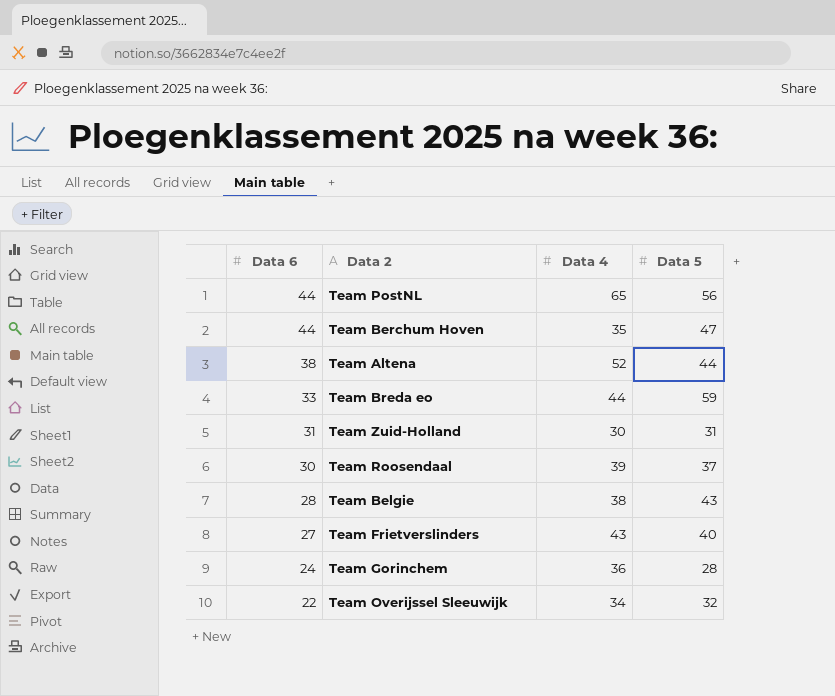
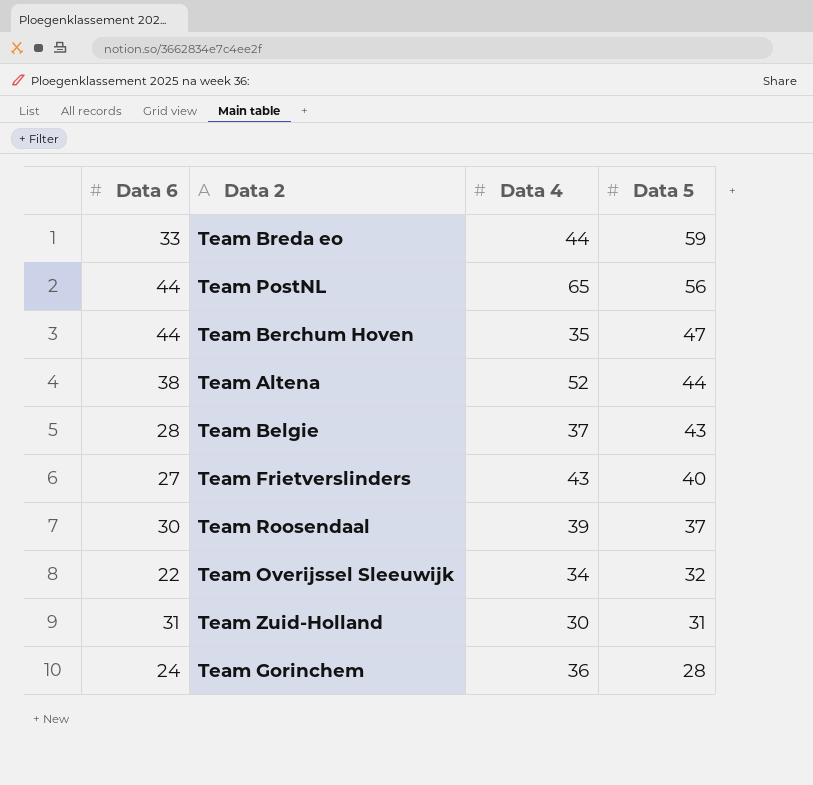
row order: Data 6 descending -> Data 5 descending
Team Belgie | Data 4: 38 -> 37

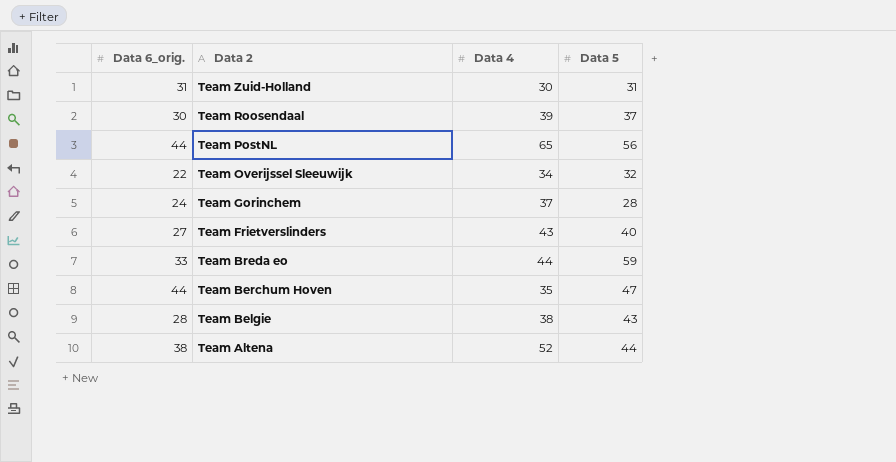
row order: Data 5 descending -> Data 2 descending
column name: Data 6 -> Data 6_orig.
Team Gorinchem | Data 4: 36 -> 37
Team Belgie | Data 4: 37 -> 38

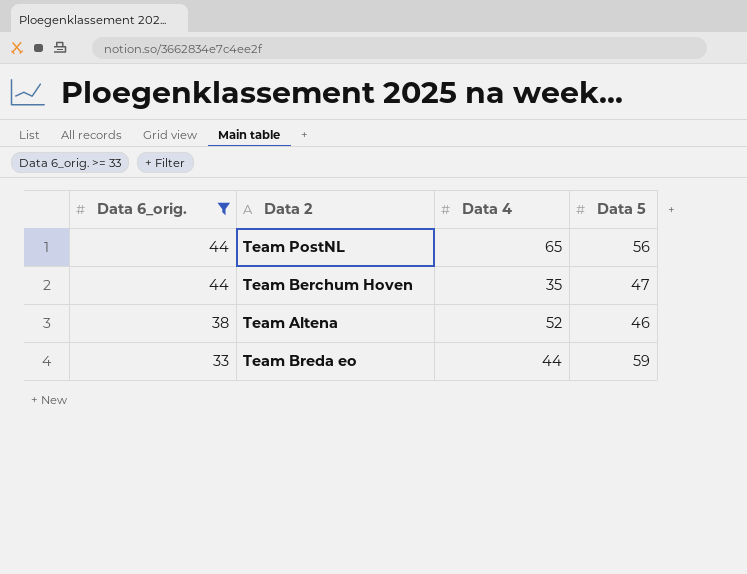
filter: none -> Data 6_orig. >= 33
row order: Data 2 descending -> Data 6_orig. descending
Team Altena | Data 5: 44 -> 46

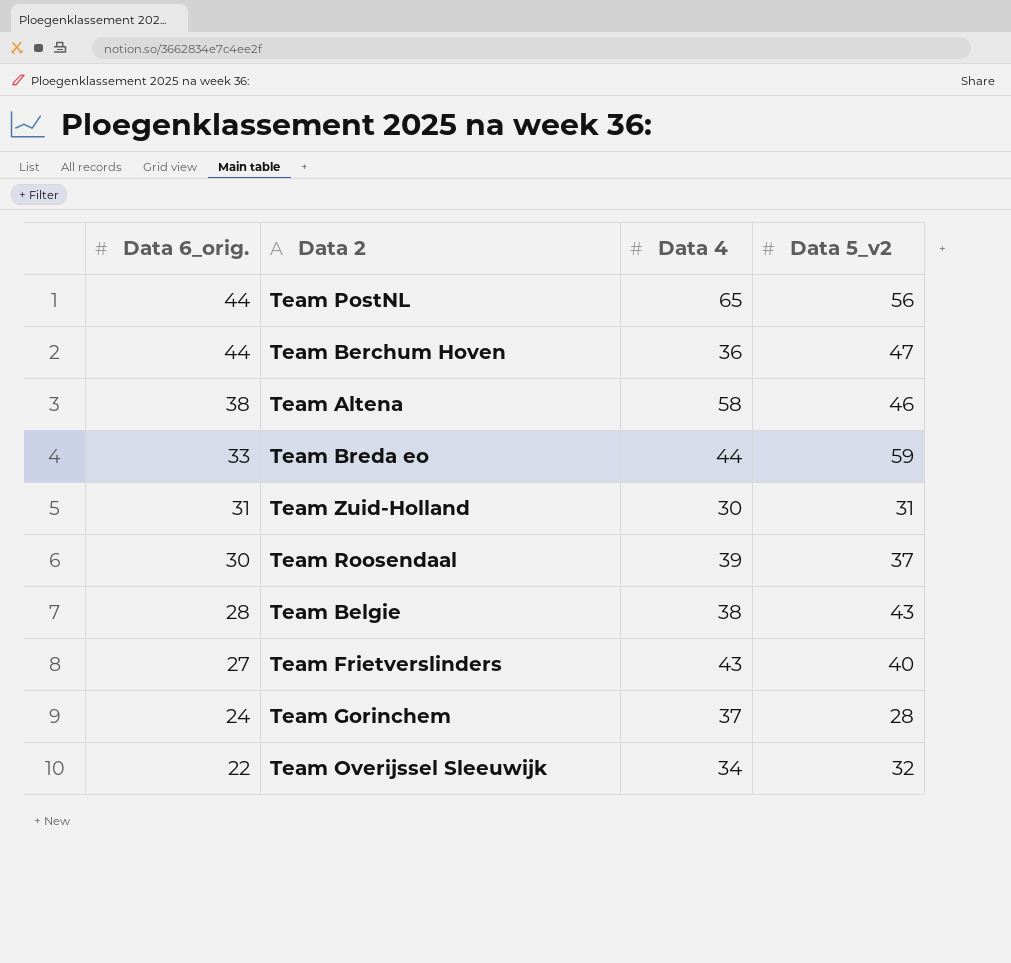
filter: Data 6_orig. >= 33 -> none
column name: Data 5 -> Data 5_v2
Team Berchum Hoven | Data 4: 35 -> 36
Team Altena | Data 4: 52 -> 58

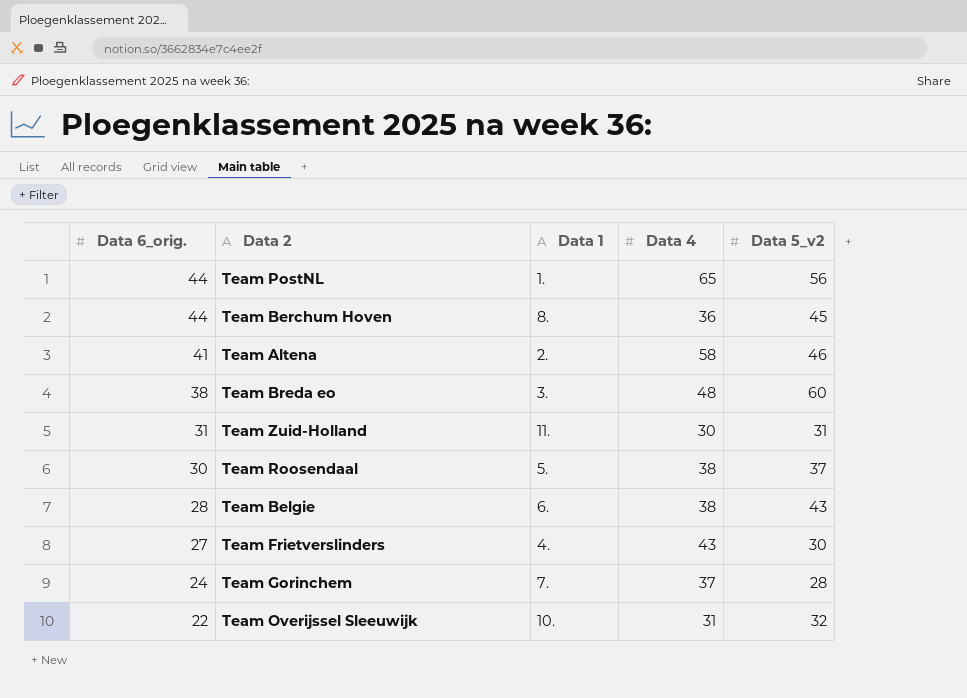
column Data 1 | position: none -> 3
Team Berchum Hoven | Data 5_v2: 47 -> 45
Team Altena | Data 6_orig.: 38 -> 41
Team Breda eo | Data 6_orig.: 33 -> 38
Team Breda eo | Data 4: 44 -> 48
Team Breda eo | Data 5_v2: 59 -> 60
Team Roosendaal | Data 4: 39 -> 38
Team Frietverslinders | Data 5_v2: 40 -> 30
Team Overijssel Sleeuwijk | Data 4: 34 -> 31

